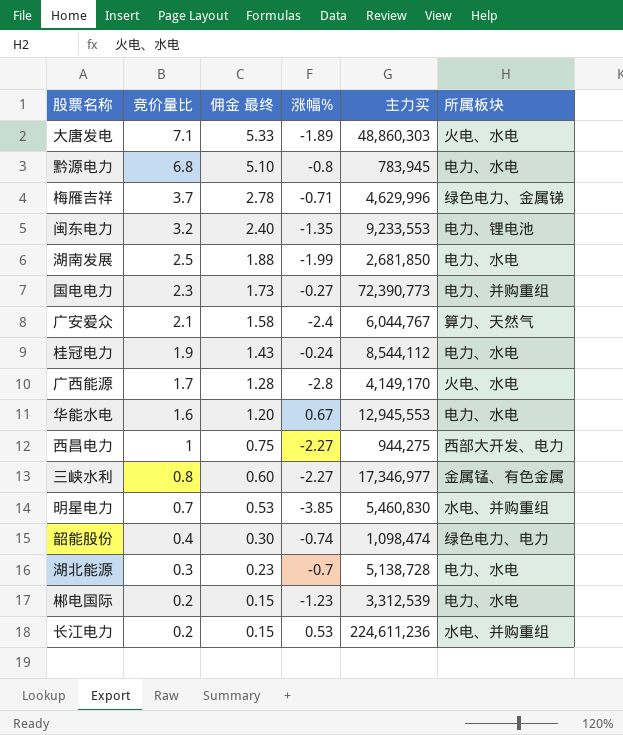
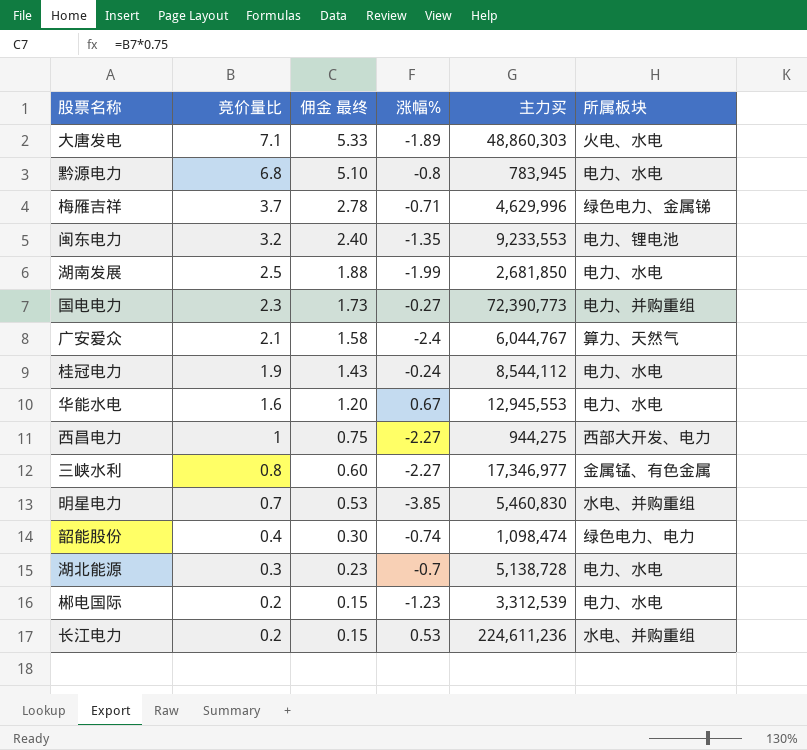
row 广西能源: 1.7 | 1.28 | -2.8 | 4,149,170 | 火电、水电 -> none

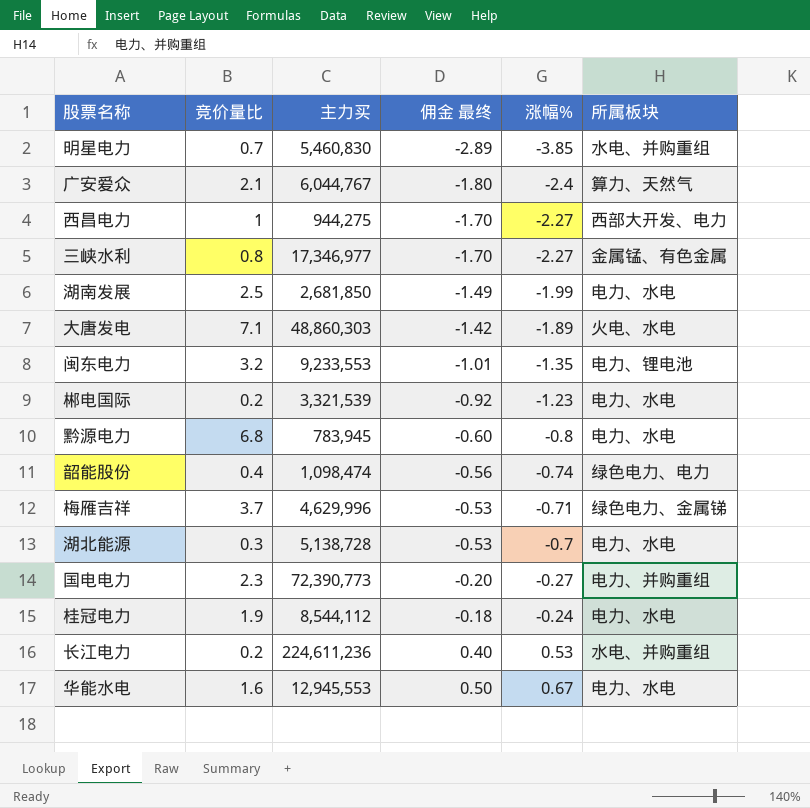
row order: 竞价量比 descending -> 佣金 最终 ascending
column 主力买 | position: 5 -> 3
column 佣金 最终 | formula: [竞价量比] * 0.75 -> [涨幅%] * 0.75
郴电国际 | 主力买: 3,312,539 -> 3,321,539

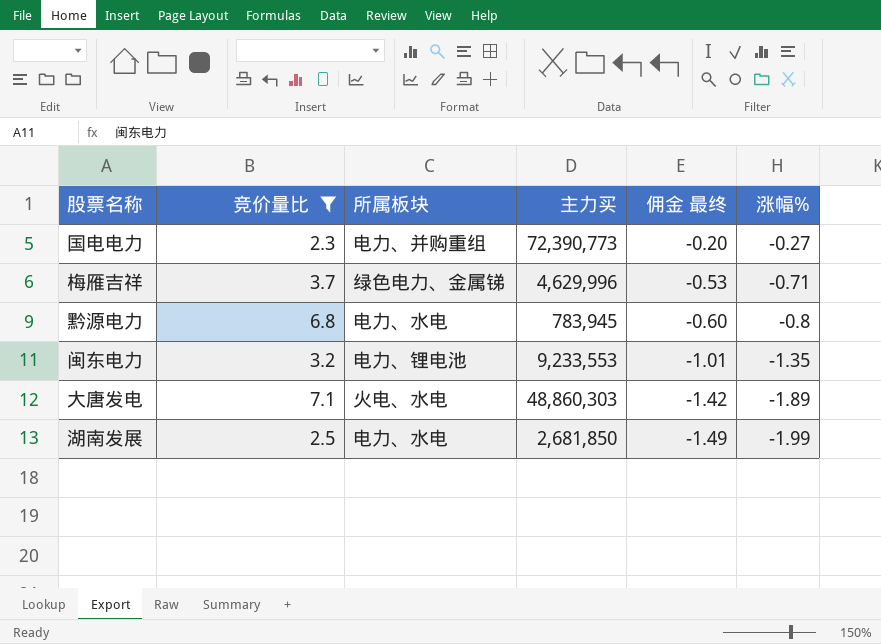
filter: none -> 竞价量比 >= 2.3
row order: 佣金 最终 ascending -> 佣金 最终 descending
column 所属板块 | position: 6 -> 3

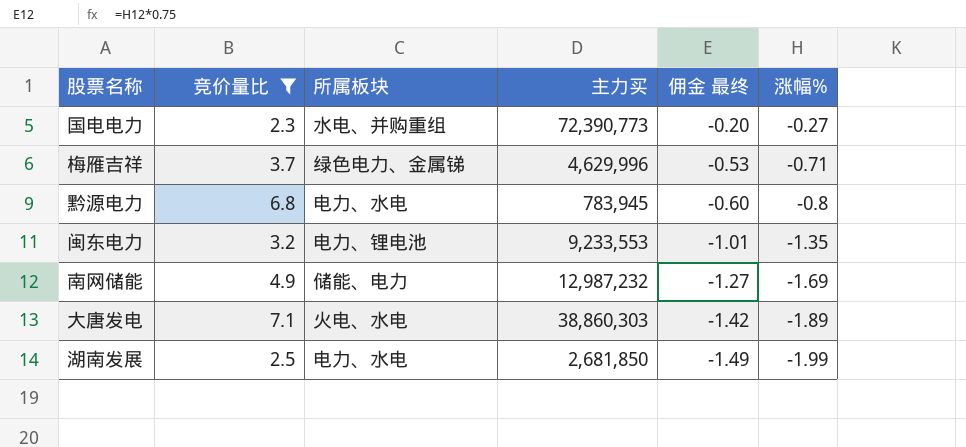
国电电力 | 所属板块: 电力、并购重组 -> 水电、并购重组
row 南网储能: none -> 4.9 | 储能、电力 | 12,987,232 | -1.27 | -1.69
大唐发电 | 主力买: 48,860,303 -> 38,860,303

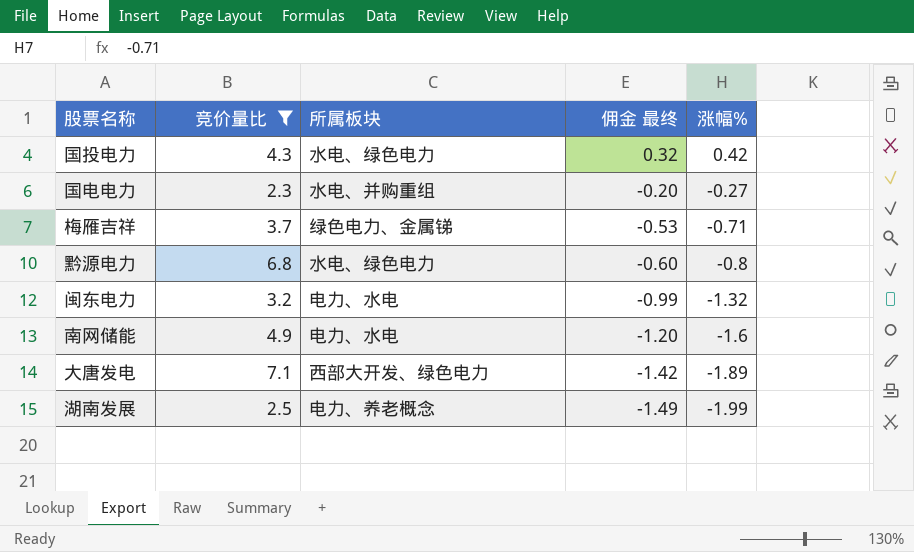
column 主力买 | position: 4 -> none
row 国投电力: none -> 4.3 | 水电、绿色电力 | 0.32 | 0.42
黔源电力 | 所属板块: 电力、水电 -> 水电、绿色电力
闽东电力 | 所属板块: 电力、锂电池 -> 电力、水电
闽东电力 | 佣金 最终: -1.01 -> -0.99
闽东电力 | 涨幅%: -1.35 -> -1.32
南网储能 | 所属板块: 储能、电力 -> 电力、水电
南网储能 | 佣金 最终: -1.27 -> -1.20
南网储能 | 涨幅%: -1.69 -> -1.6
大唐发电 | 所属板块: 火电、水电 -> 西部大开发、绿色电力
湖南发展 | 所属板块: 电力、水电 -> 电力、养老概念

